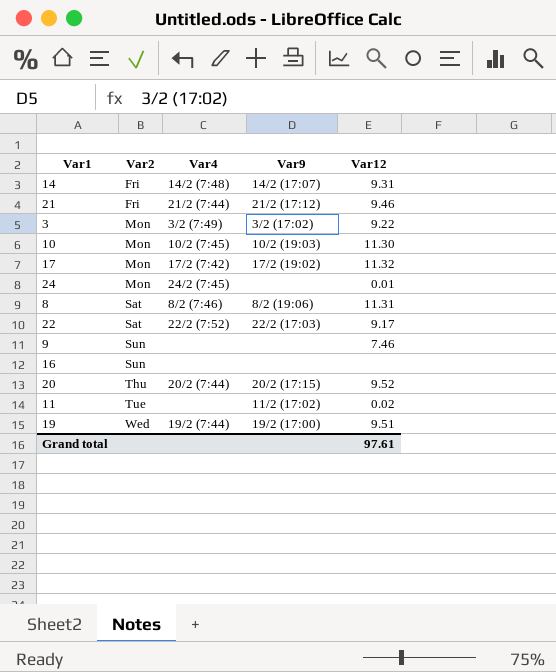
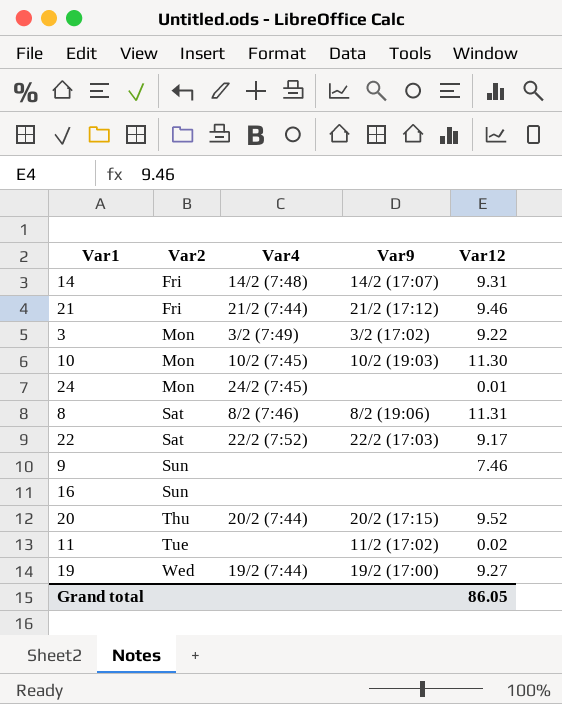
row 17: Mon | 17/2 (7:42) | 17/2 (19:02) | 11.32 -> none
19 | Var12: 9.51 -> 9.27
Grand total | Var12: 97.61 -> 86.05

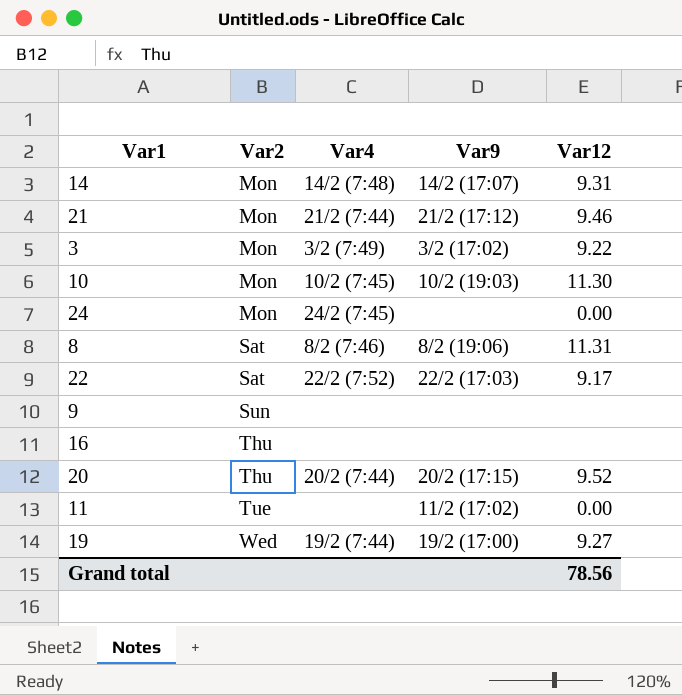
14 | Var2: Fri -> Mon
21 | Var2: Fri -> Mon
24 | Var12: 0.01 -> 0.00
9 | Var12: 7.46 -> none
16 | Var2: Sun -> Thu
11 | Var12: 0.02 -> 0.00
Grand total | Var12: 86.05 -> 78.56

